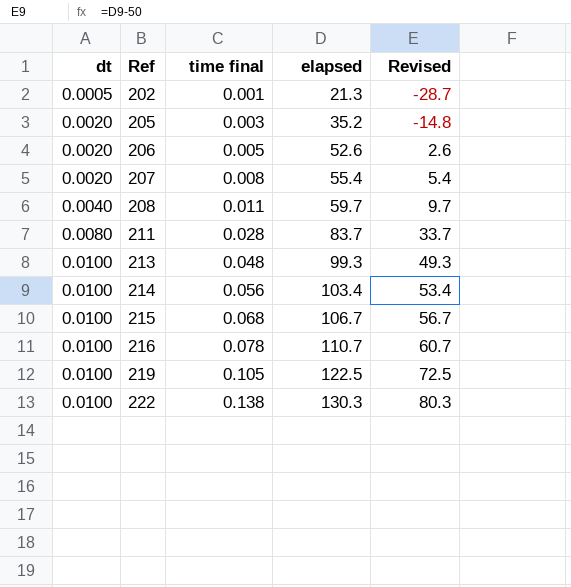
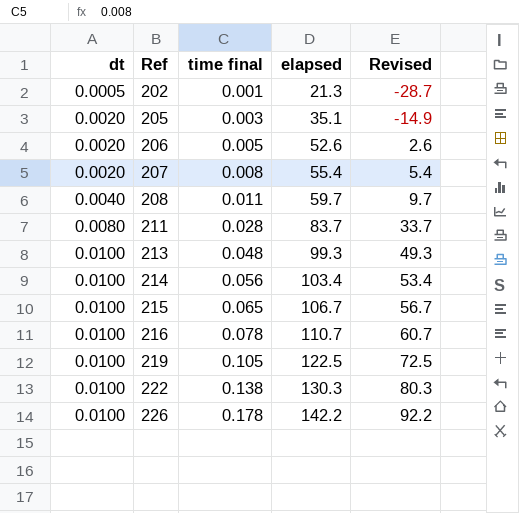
205 | elapsed: 35.2 -> 35.1
205 | Revised: -14.8 -> -14.9
215 | time final: 0.068 -> 0.065
row 226: none -> 0.0100 | 0.178 | 142.2 | 92.2

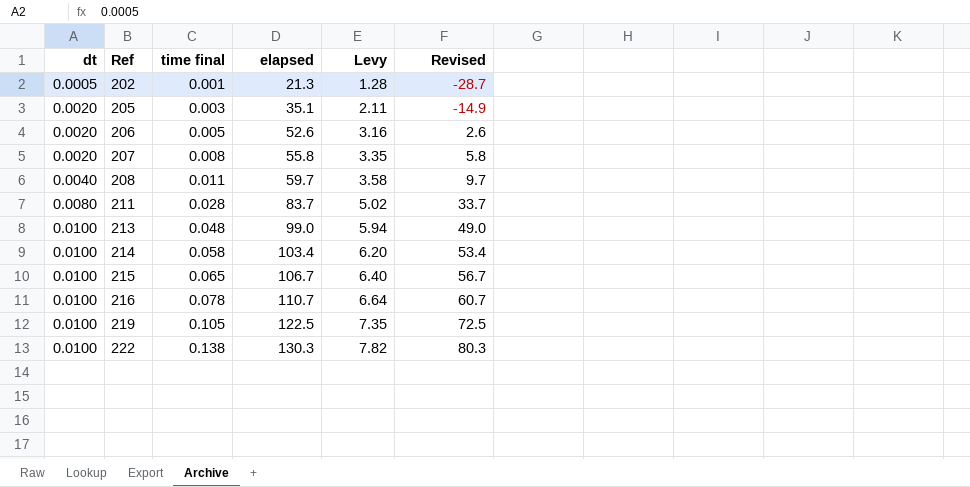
column Levy | formula: none -> [elapsed] * 0.06
row 226: 0.0100 | 0.178 | 142.2 | 92.2 -> none
207 | elapsed: 55.4 -> 55.8
207 | Revised: 5.4 -> 5.8
213 | elapsed: 99.3 -> 99.0
213 | Revised: 49.3 -> 49.0
214 | time final: 0.056 -> 0.058

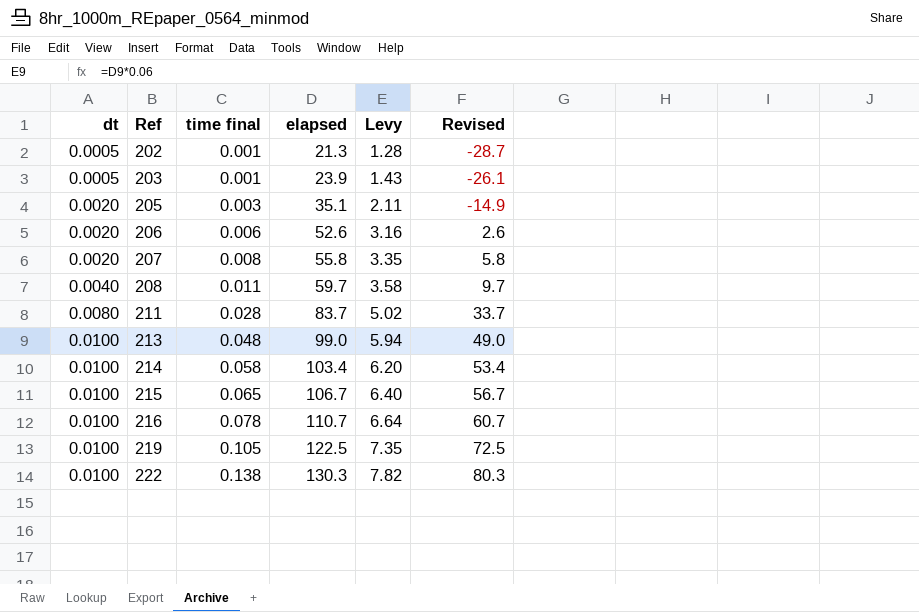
row 203: none -> 0.0005 | 0.001 | 23.9 | 1.43 | -26.1
206 | time final: 0.005 -> 0.006

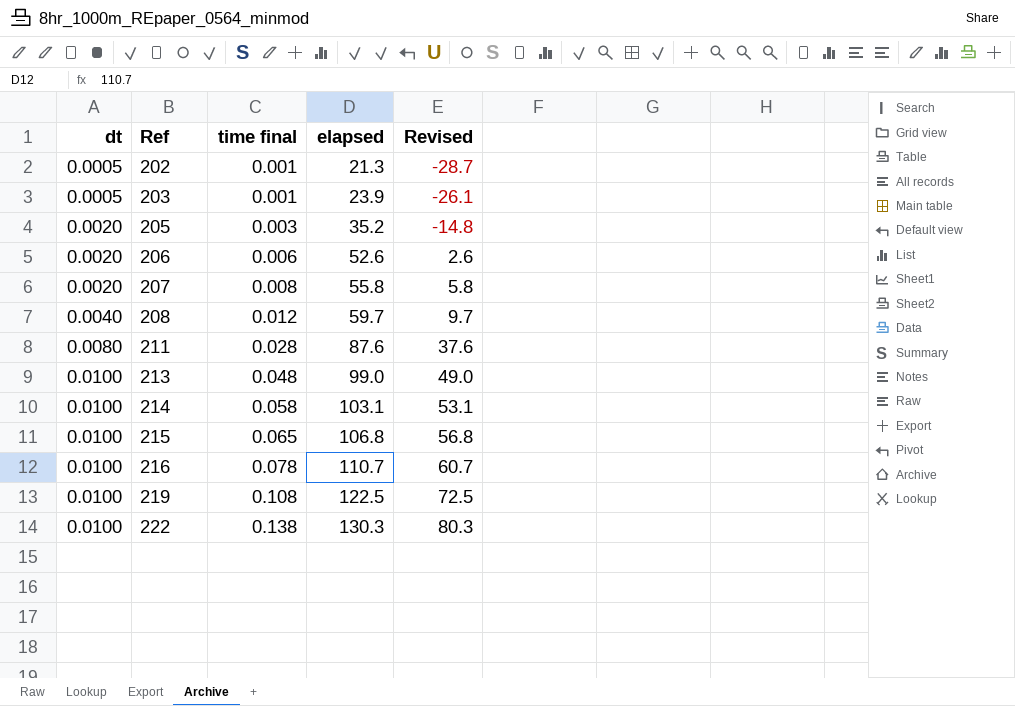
column Levy | formula: [elapsed] * 0.06 -> none
205 | elapsed: 35.1 -> 35.2
205 | Revised: -14.9 -> -14.8
208 | time final: 0.011 -> 0.012
211 | elapsed: 83.7 -> 87.6
211 | Revised: 33.7 -> 37.6
214 | elapsed: 103.4 -> 103.1
214 | Revised: 53.4 -> 53.1
215 | elapsed: 106.7 -> 106.8
215 | Revised: 56.7 -> 56.8
219 | time final: 0.105 -> 0.108

